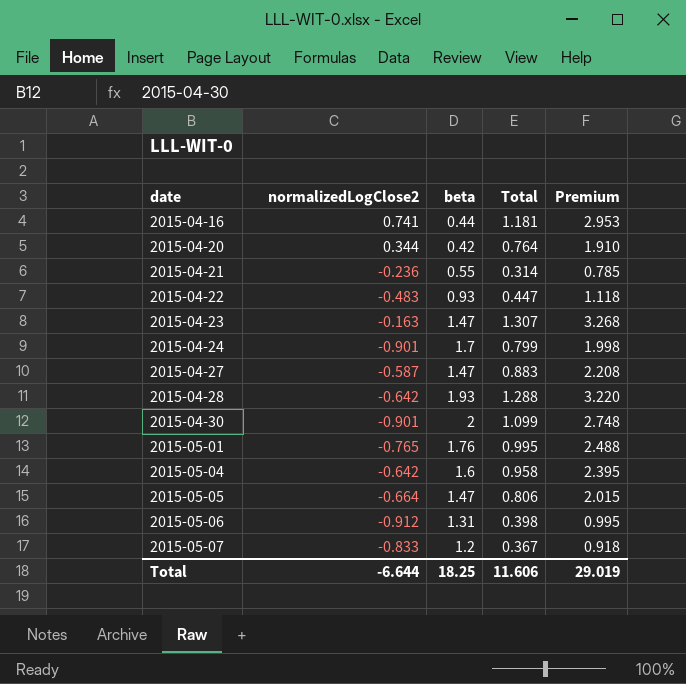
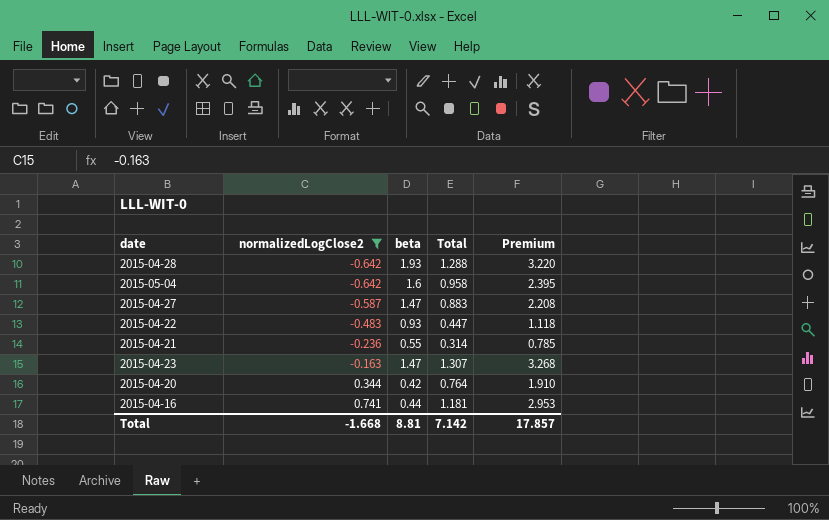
filter: none -> normalizedLogClose2 >= -0.642
row order: date ascending -> normalizedLogClose2 ascending
Total | normalizedLogClose2: -6.644 -> -1.668
Total | beta: 18.25 -> 8.81
Total | Total: 11.606 -> 7.142
Total | Premium: 29.019 -> 17.857

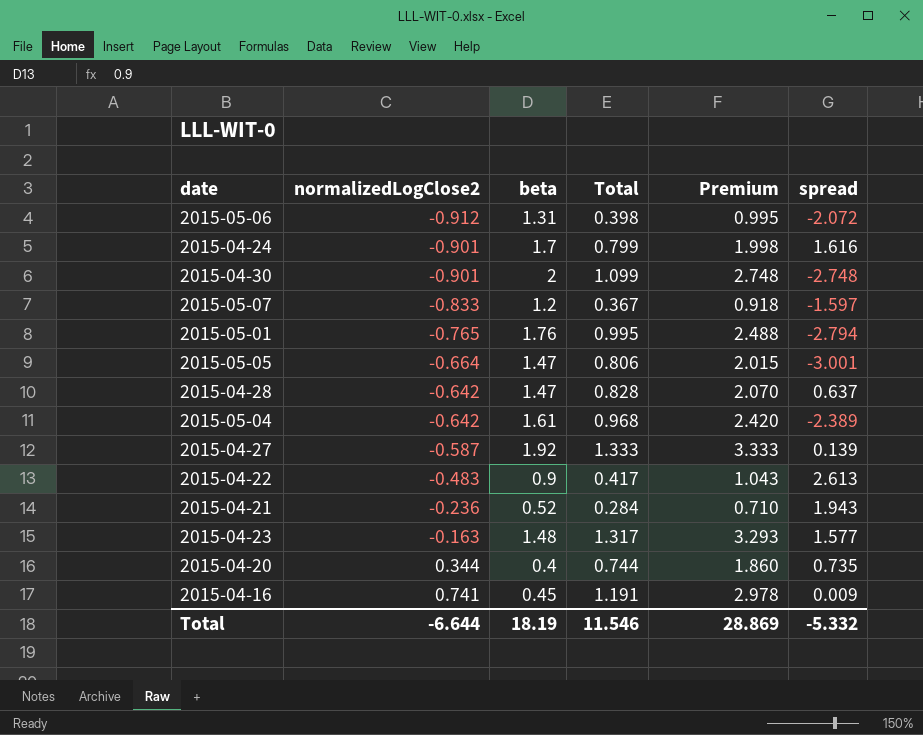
filter: normalizedLogClose2 >= -0.642 -> none
column spread | position: none -> 6
2015-04-28 | beta: 1.93 -> 1.47
2015-04-28 | Total: 1.288 -> 0.828
2015-04-28 | Premium: 3.220 -> 2.070
2015-05-04 | beta: 1.6 -> 1.61
2015-05-04 | Total: 0.958 -> 0.968
2015-05-04 | Premium: 2.395 -> 2.420
2015-04-27 | beta: 1.47 -> 1.92
2015-04-27 | Total: 0.883 -> 1.333
2015-04-27 | Premium: 2.208 -> 3.333
2015-04-22 | beta: 0.93 -> 0.9
2015-04-22 | Total: 0.447 -> 0.417
2015-04-22 | Premium: 1.118 -> 1.043
2015-04-21 | beta: 0.55 -> 0.52
2015-04-21 | Total: 0.314 -> 0.284
2015-04-21 | Premium: 0.785 -> 0.710
2015-04-23 | beta: 1.47 -> 1.48
2015-04-23 | Total: 1.307 -> 1.317
2015-04-23 | Premium: 3.268 -> 3.293
2015-04-20 | beta: 0.42 -> 0.4
2015-04-20 | Total: 0.764 -> 0.744
2015-04-20 | Premium: 1.910 -> 1.860
2015-04-16 | beta: 0.44 -> 0.45
2015-04-16 | Total: 1.181 -> 1.191
2015-04-16 | Premium: 2.953 -> 2.978
Total | normalizedLogClose2: -1.668 -> -6.644
Total | beta: 8.81 -> 18.19
Total | Total: 7.142 -> 11.546
Total | Premium: 17.857 -> 28.869

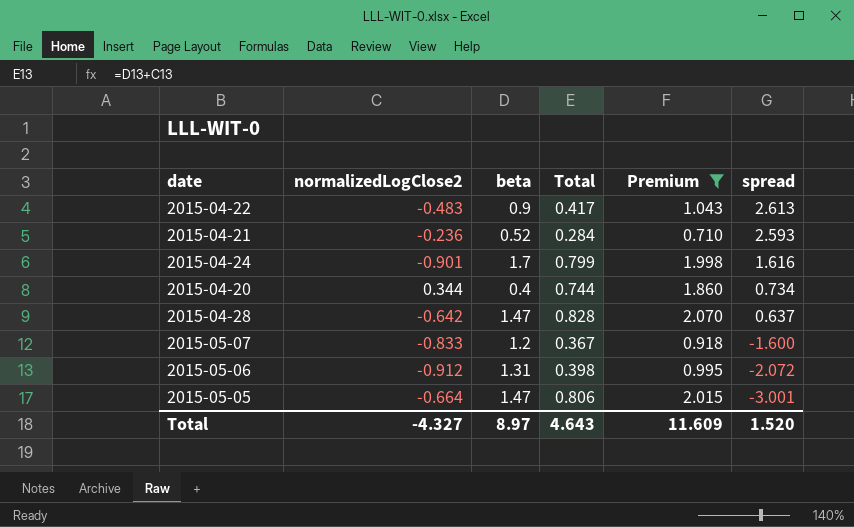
filter: none -> Premium <= 2.070
row order: normalizedLogClose2 ascending -> spread descending
2015-04-21 | spread: 1.943 -> 2.593
2015-04-20 | spread: 0.735 -> 0.734
2015-05-07 | spread: -1.597 -> -1.600
Total | normalizedLogClose2: -6.644 -> -4.327
Total | beta: 18.19 -> 8.97
Total | Total: 11.546 -> 4.643
Total | Premium: 28.869 -> 11.609
Total | spread: -5.332 -> 1.520

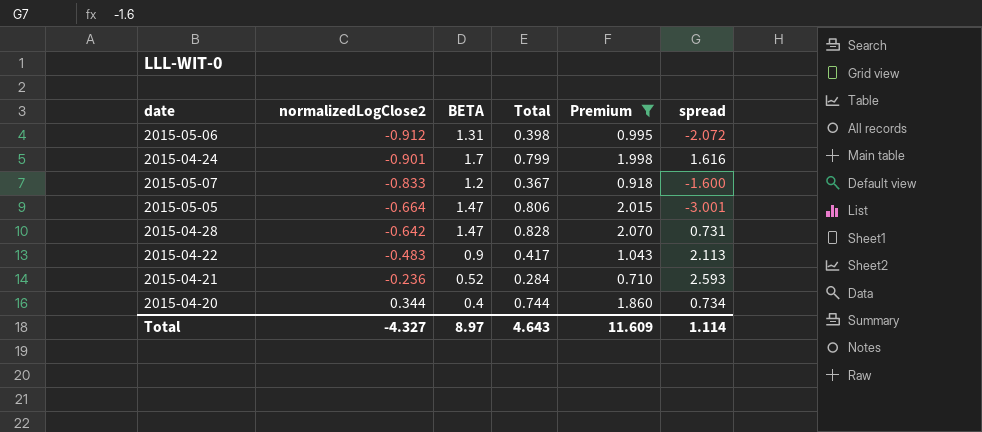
row order: spread descending -> normalizedLogClose2 ascending
column name: beta -> BETA
2015-04-28 | spread: 0.637 -> 0.731
2015-04-22 | spread: 2.613 -> 2.113
Total | spread: 1.520 -> 1.114

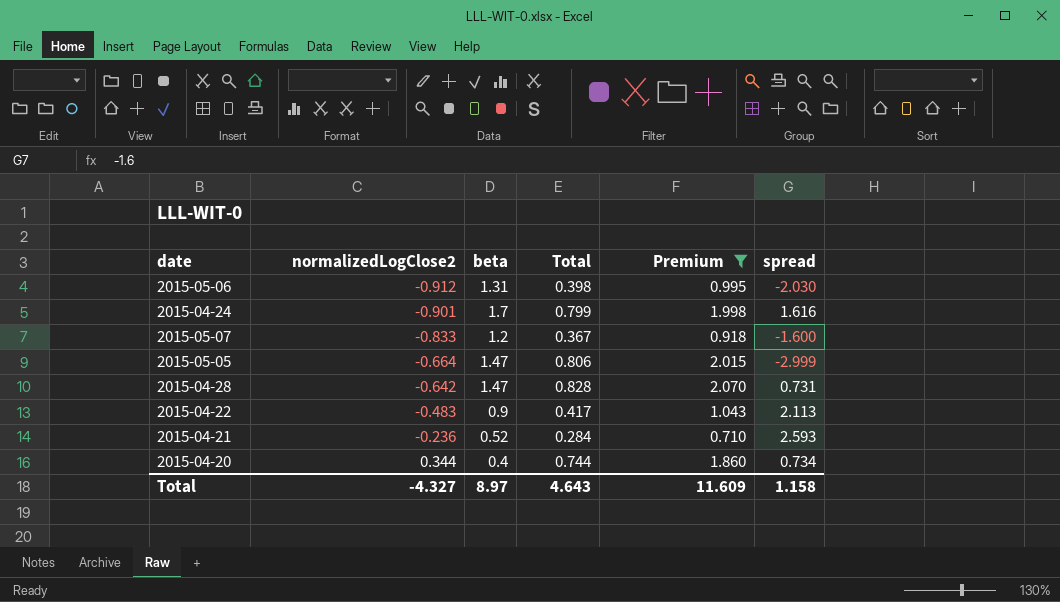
column name: BETA -> beta
2015-05-06 | spread: -2.072 -> -2.030
2015-05-05 | spread: -3.001 -> -2.999
Total | spread: 1.114 -> 1.158

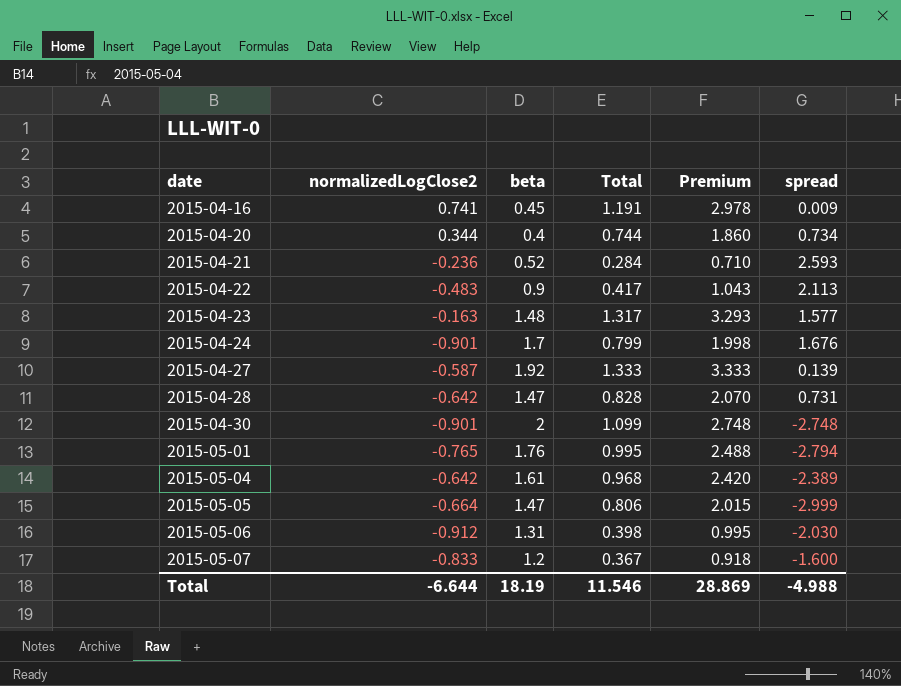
filter: Premium <= 2.070 -> none
row order: normalizedLogClose2 ascending -> date ascending
2015-04-24 | spread: 1.616 -> 1.676
Total | normalizedLogClose2: -4.327 -> -6.644
Total | beta: 8.97 -> 18.19
Total | Total: 4.643 -> 11.546
Total | Premium: 11.609 -> 28.869
Total | spread: 1.158 -> -4.988

